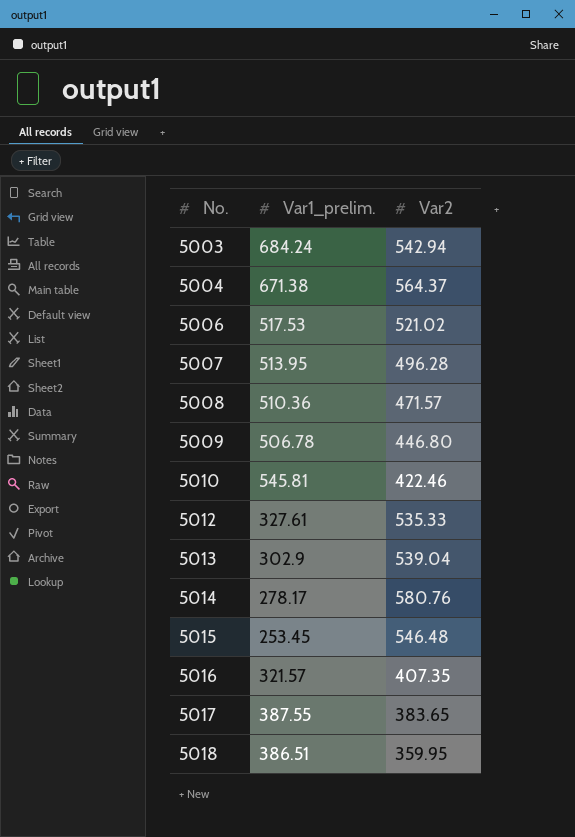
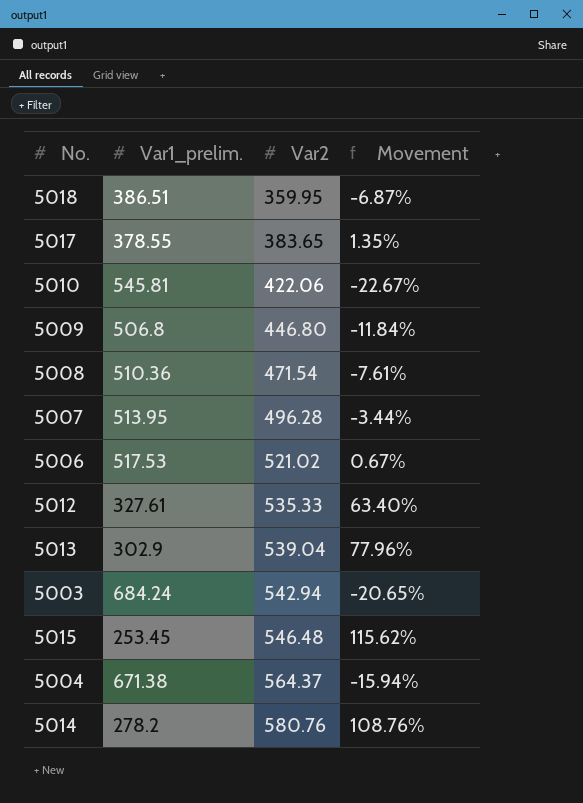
row order: No. ascending -> Var2 ascending
column Movement | formula: none -> ([Var2] - [Var1_prelim.]) / [Var1_prelim.]
row 5016: 321.57 | 407.35 -> none
5017 | Var1_prelim.: 387.55 -> 378.55
5010 | Var2: 422.46 -> 422.06
5009 | Var1_prelim.: 506.78 -> 506.8
5008 | Var2: 471.57 -> 471.54
5014 | Var1_prelim.: 278.17 -> 278.2

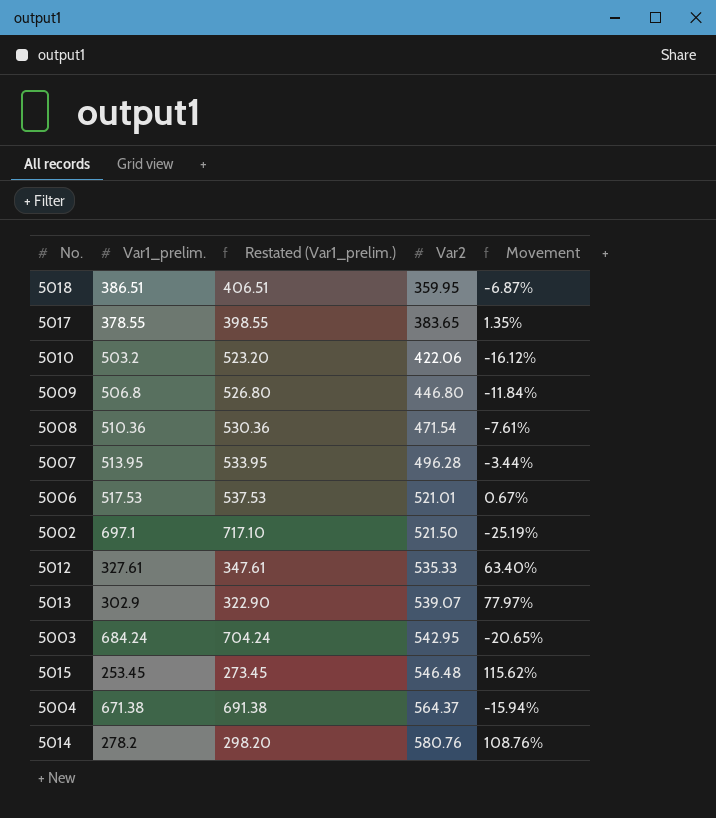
column Restated (Var1_prelim.) | formula: none -> [Var1_prelim.] + 20
5010 | Var1_prelim.: 545.81 -> 503.2
5010 | Movement: -22.67% -> -16.12%
5006 | Var2: 521.02 -> 521.01
row 5002: none -> 697.1 | 717.10 | 521.50 | -25.19%
5013 | Var2: 539.04 -> 539.07
5013 | Movement: 77.96% -> 77.97%
5003 | Var2: 542.94 -> 542.95

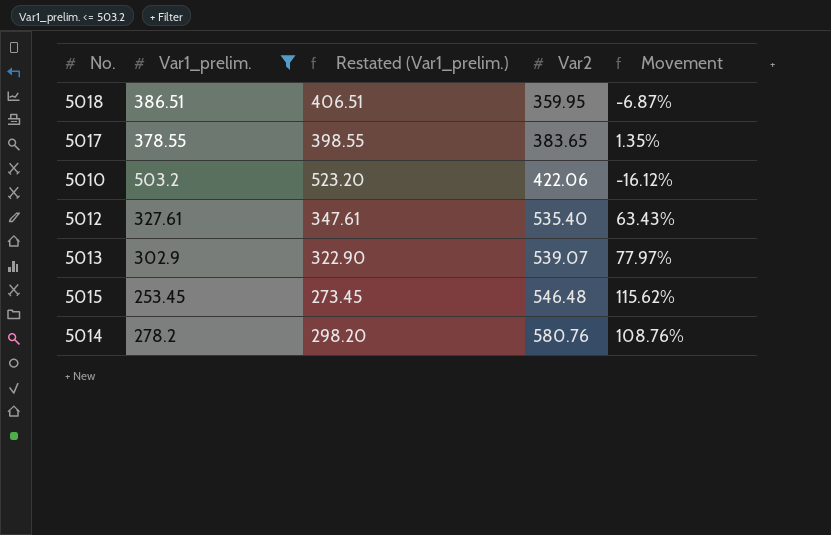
filter: none -> Var1_prelim. <= 503.2
5012 | Var2: 535.33 -> 535.40
5012 | Movement: 63.40% -> 63.43%

